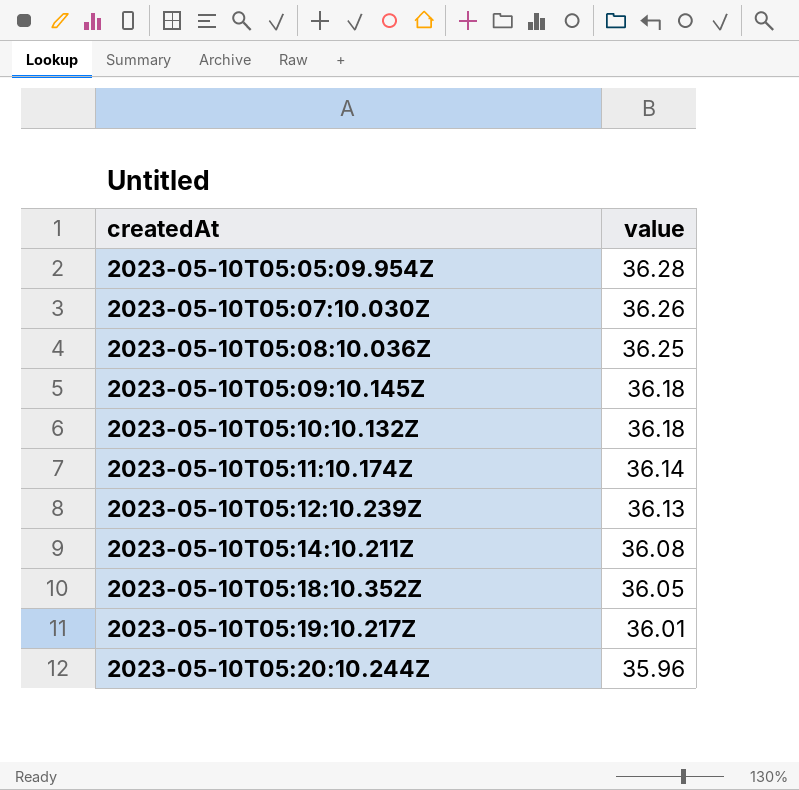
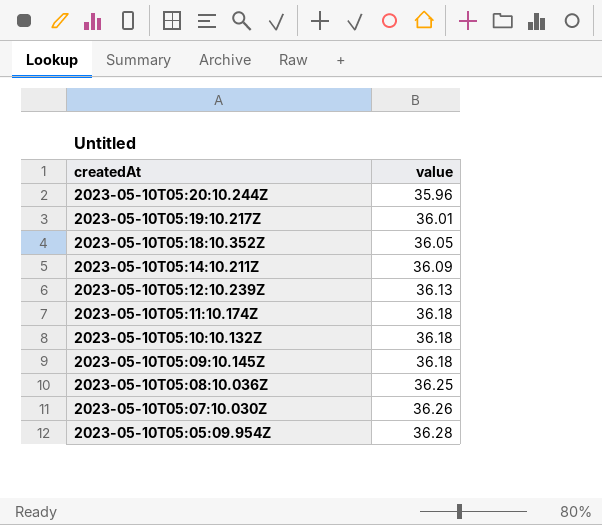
row order: createdAt ascending -> createdAt descending
2023-05-10T05:14:10.211Z | value: 36.08 -> 36.09
2023-05-10T05:11:10.174Z | value: 36.14 -> 36.18

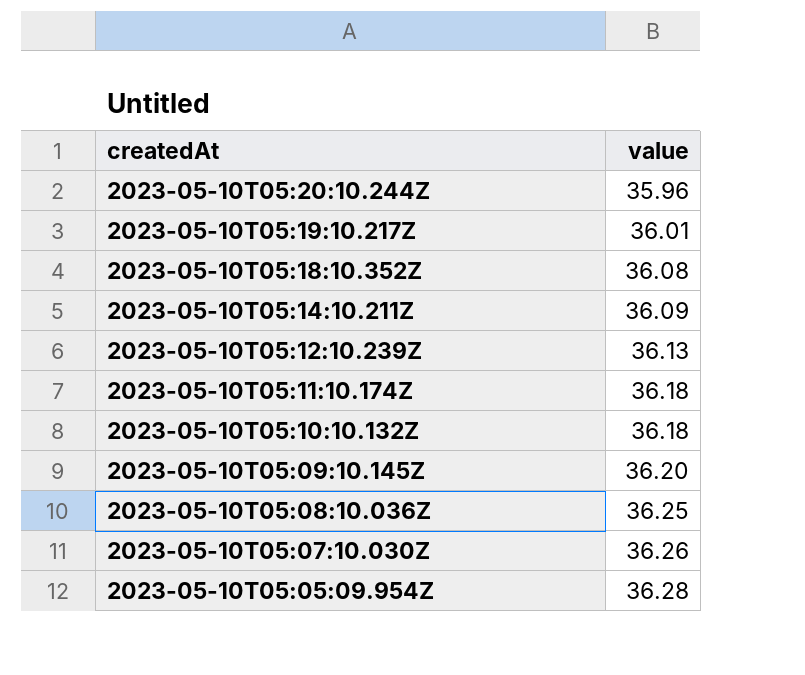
2023-05-10T05:18:10.352Z | value: 36.05 -> 36.08
2023-05-10T05:09:10.145Z | value: 36.18 -> 36.20

